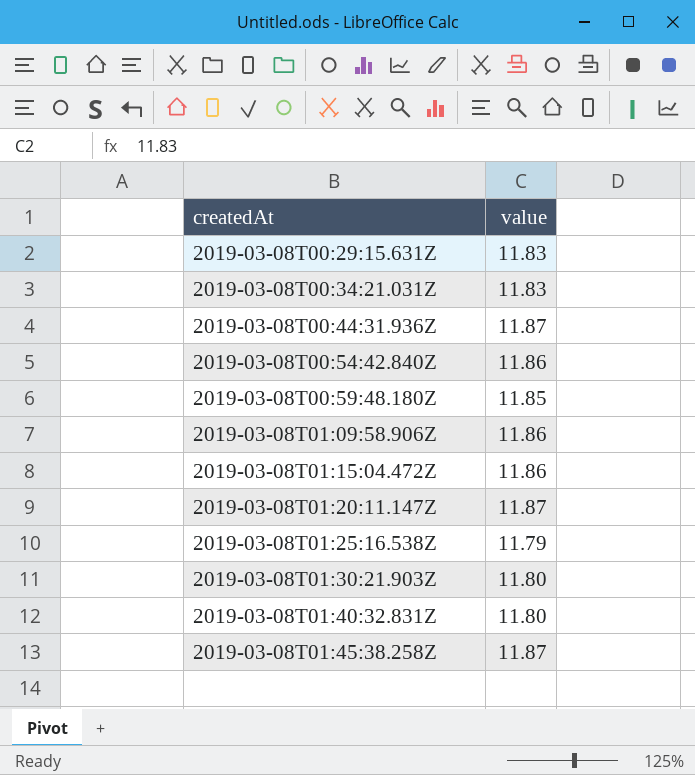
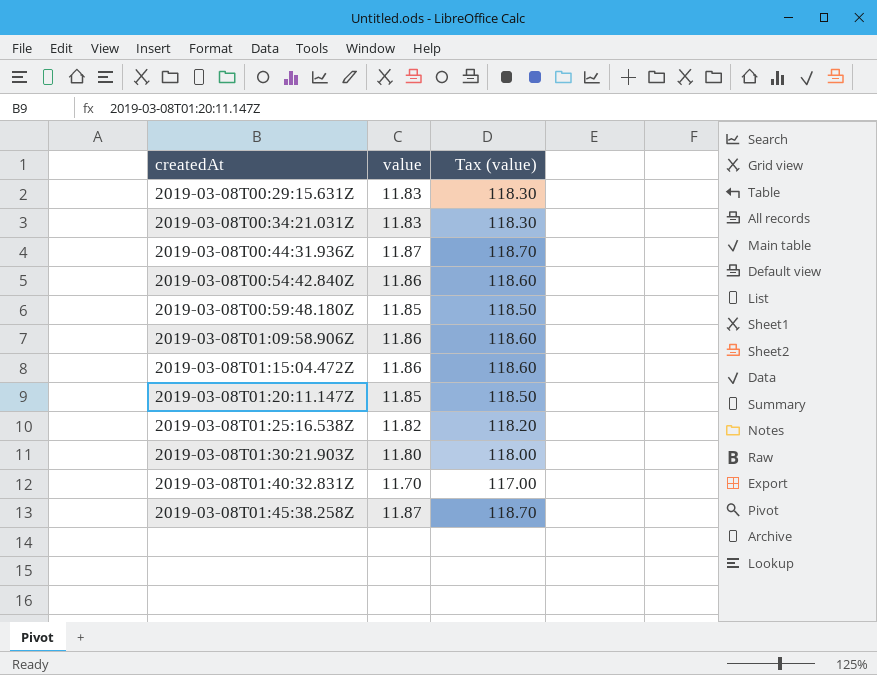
column Tax (value) | formula: none -> [value] * 10
2019-03-08T01:20:11.147Z | value: 11.87 -> 11.85
2019-03-08T01:25:16.538Z | value: 11.79 -> 11.82
2019-03-08T01:40:32.831Z | value: 11.80 -> 11.70

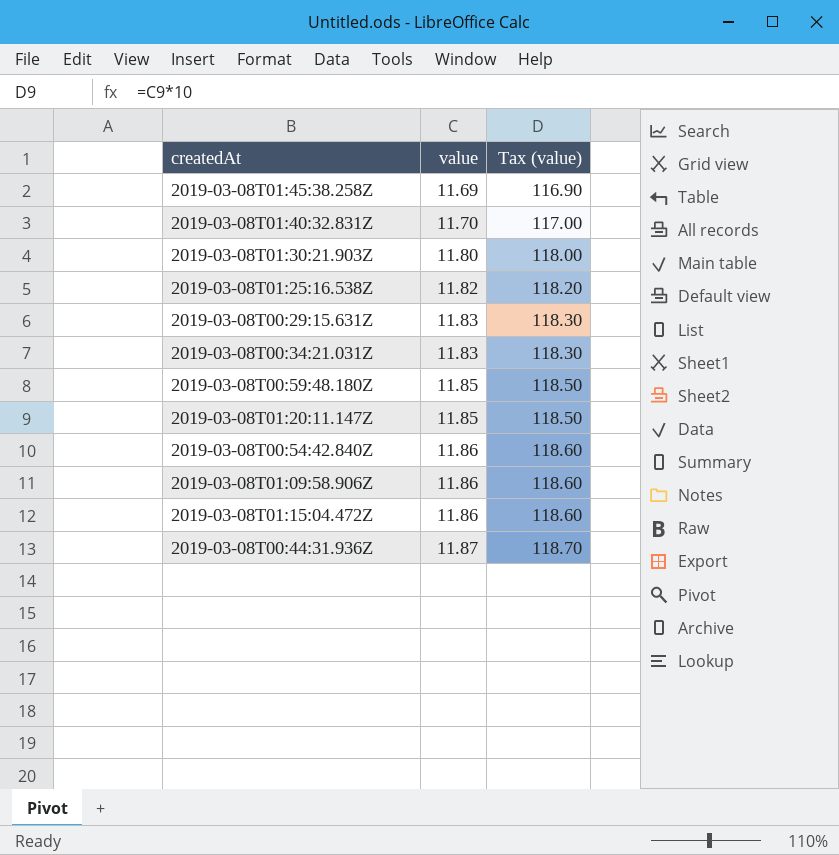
row order: createdAt ascending -> value ascending
2019-03-08T01:45:38.258Z | value: 11.87 -> 11.69
2019-03-08T01:45:38.258Z | Tax (value): 118.70 -> 116.90

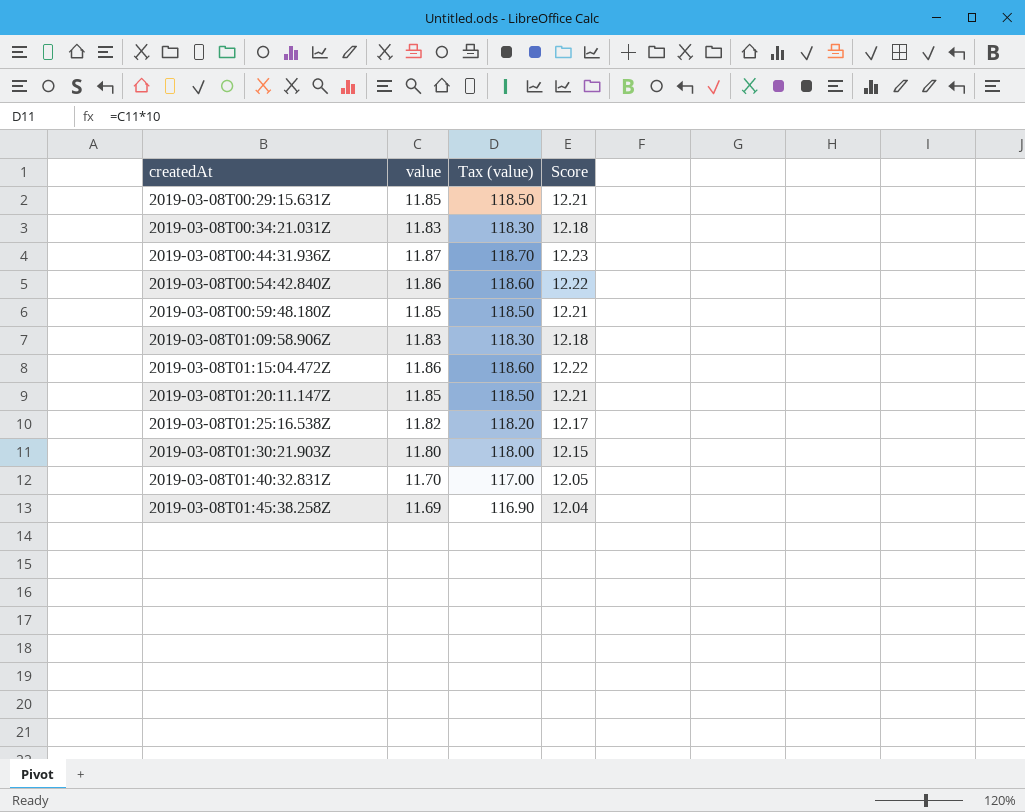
row order: value ascending -> createdAt ascending
column Score | formula: none -> [value] * 1.03
2019-03-08T00:29:15.631Z | value: 11.83 -> 11.85
2019-03-08T00:29:15.631Z | Tax (value): 118.30 -> 118.50
2019-03-08T01:09:58.906Z | value: 11.86 -> 11.83
2019-03-08T01:09:58.906Z | Tax (value): 118.60 -> 118.30

